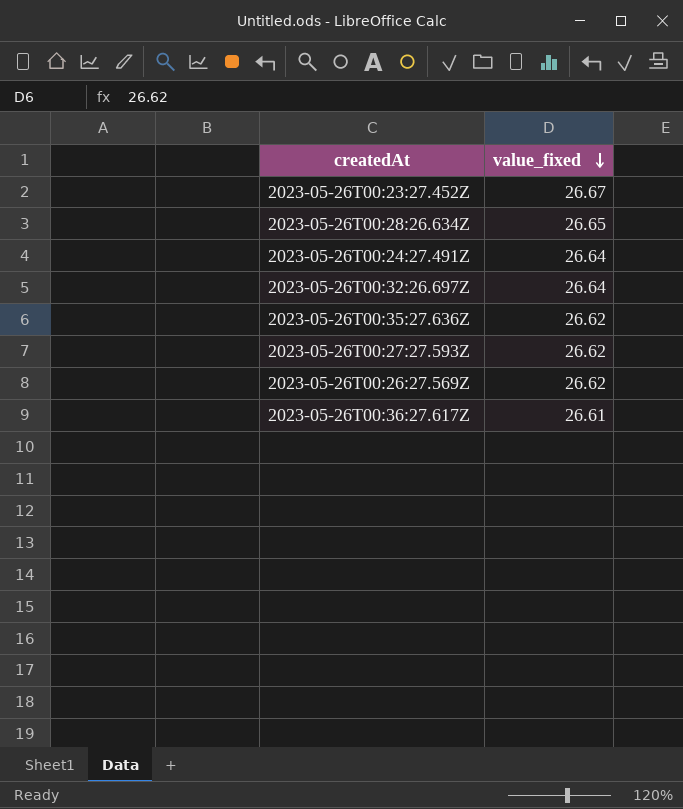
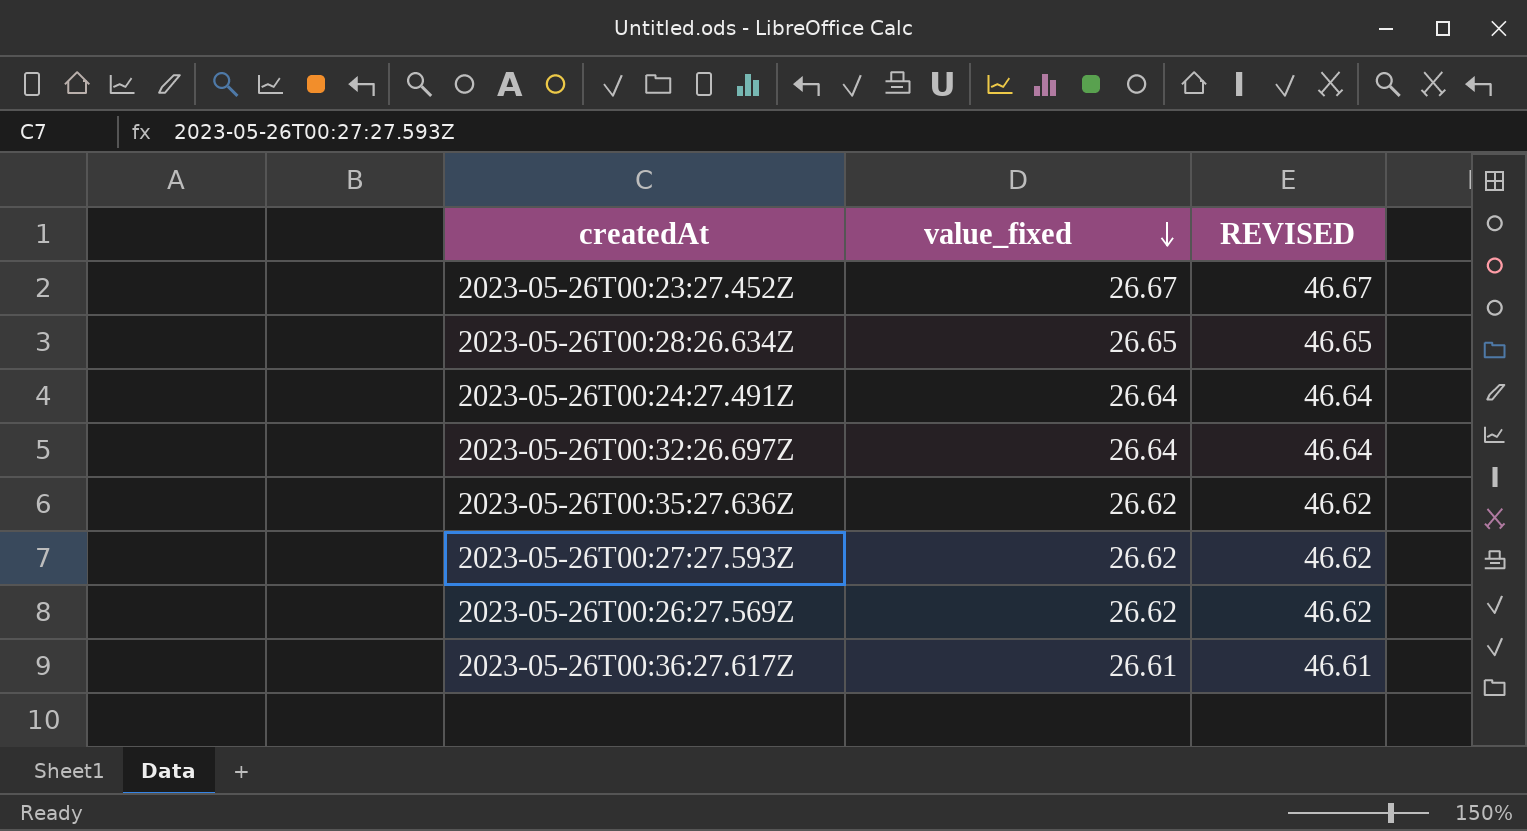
column REVISED | formula: none -> [value_fixed] + 20

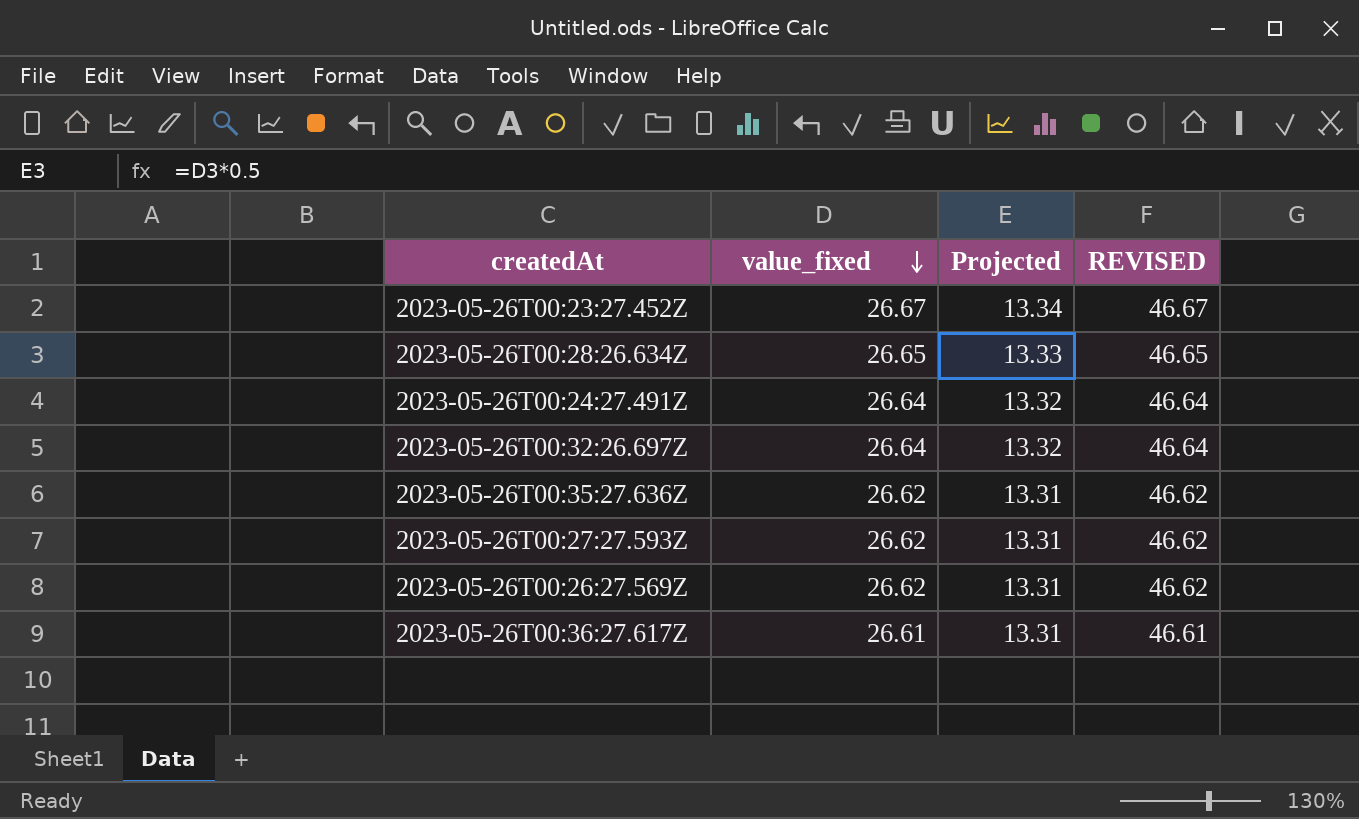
column Projected | formula: none -> [value_fixed] * 0.5

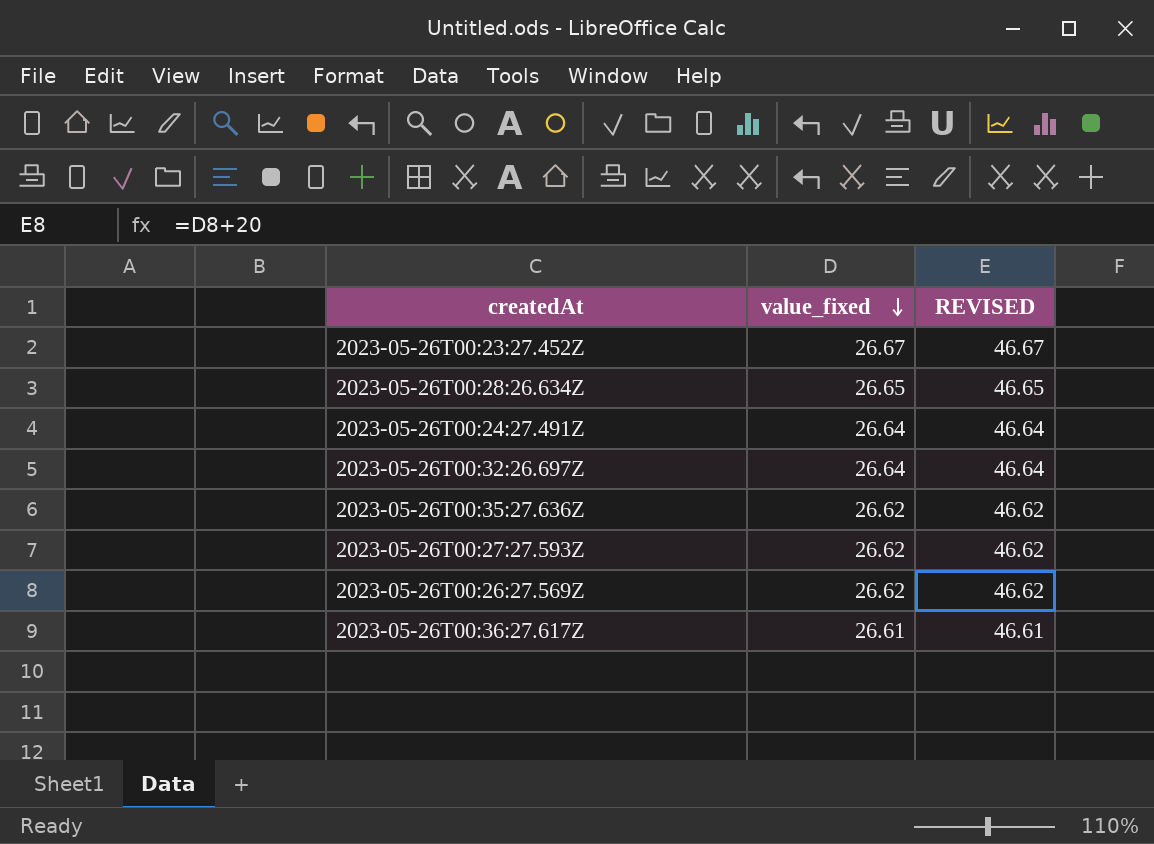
column Projected | formula: [value_fixed] * 0.5 -> none

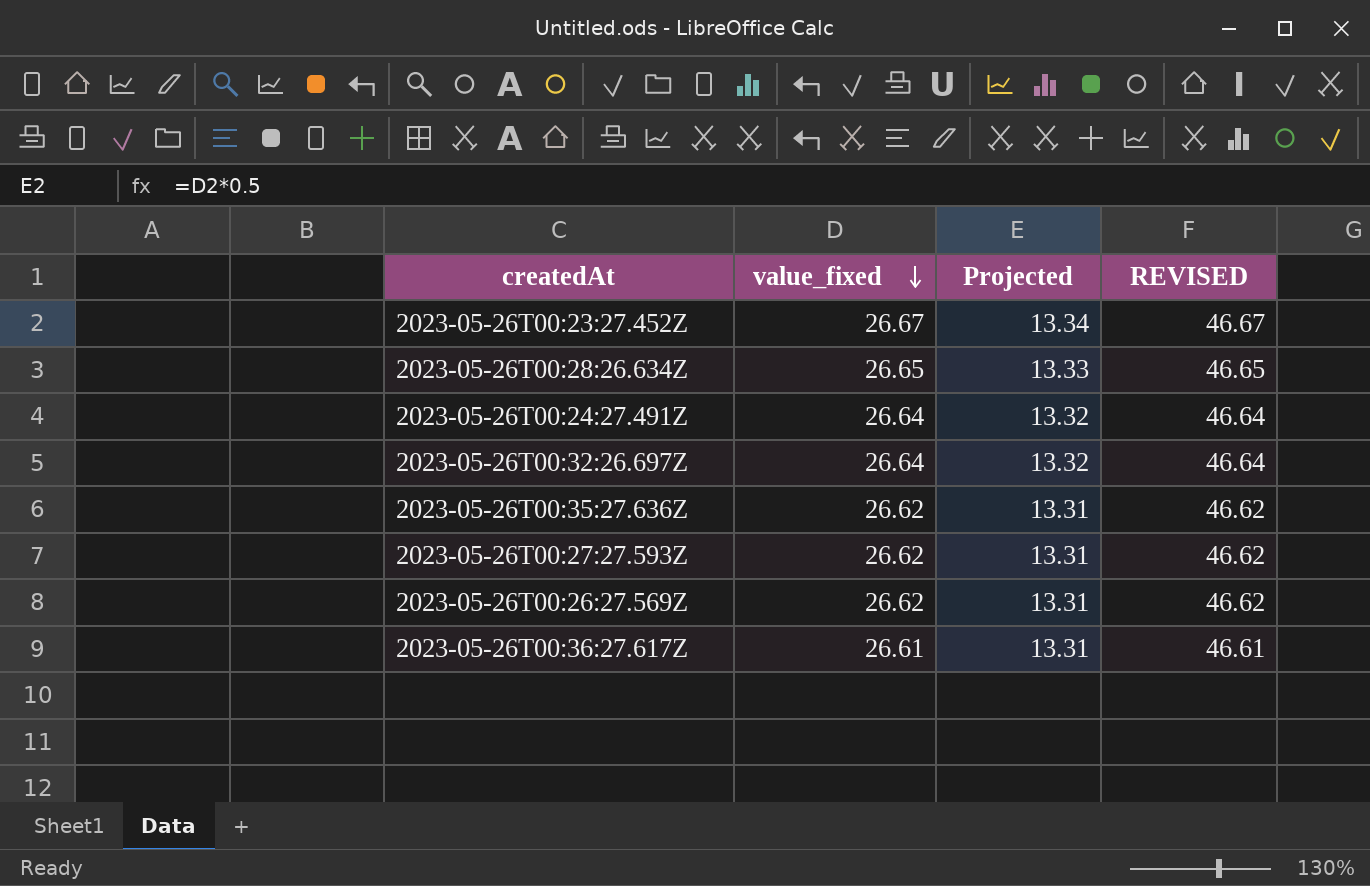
column Projected | formula: none -> [value_fixed] * 0.5

